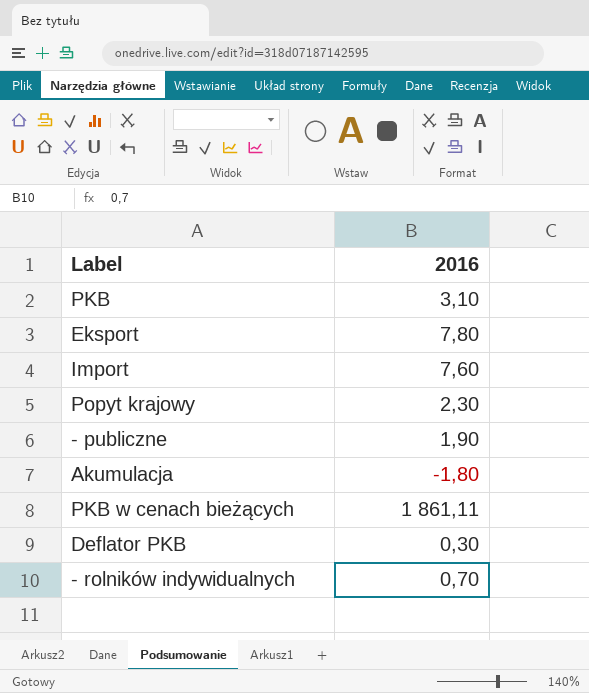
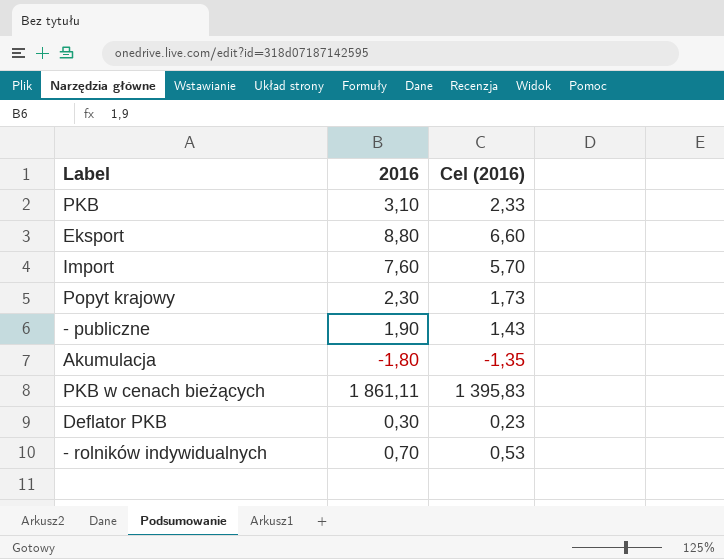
column Cel (2016) | formula: none -> [2016] * 0,75
Eksport | 2016: 7,80 -> 8,80

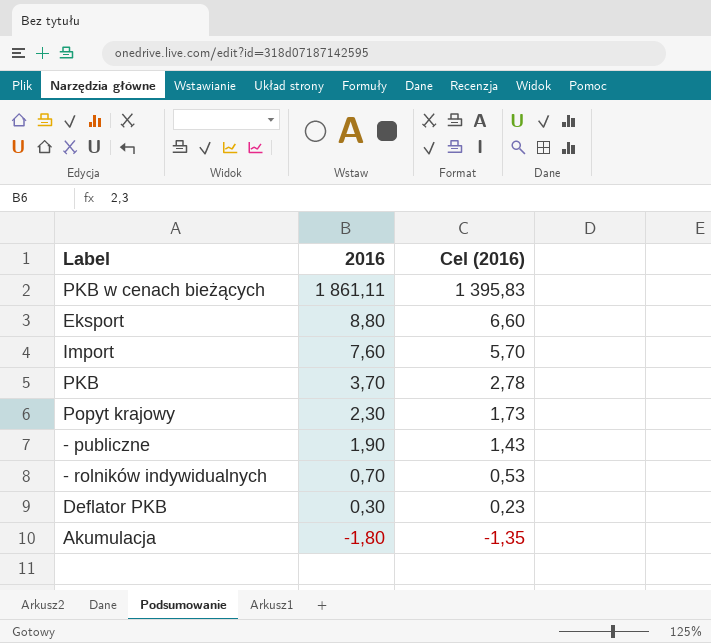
row order: none -> 2016 descending
PKB | 2016: 3,10 -> 3,70
PKB | Cel (2016): 2,33 -> 2,78

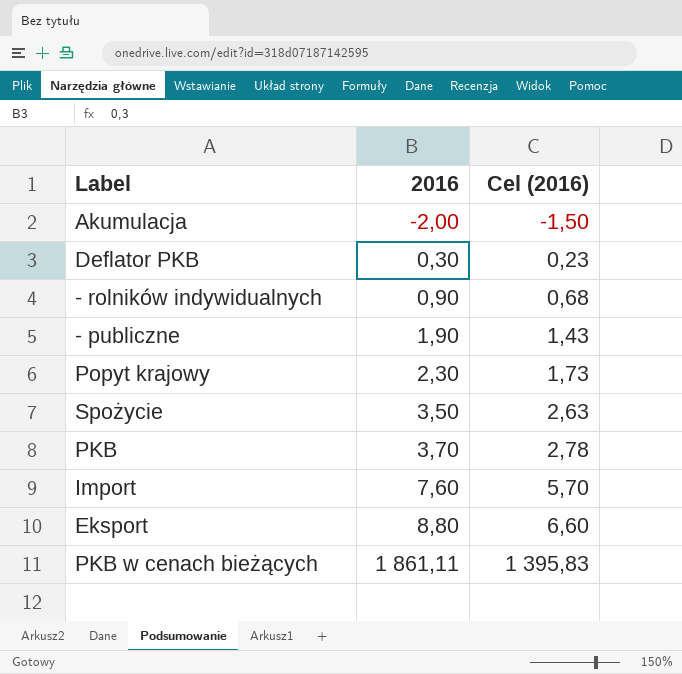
row order: 2016 descending -> 2016 ascending
Akumulacja | 2016: -1,80 -> -2,00
Akumulacja | Cel (2016): -1,35 -> -1,50
- rolników indywidualnych | 2016: 0,70 -> 0,90
- rolników indywidualnych | Cel (2016): 0,53 -> 0,68
row Spożycie: none -> 3,50 | 2,63

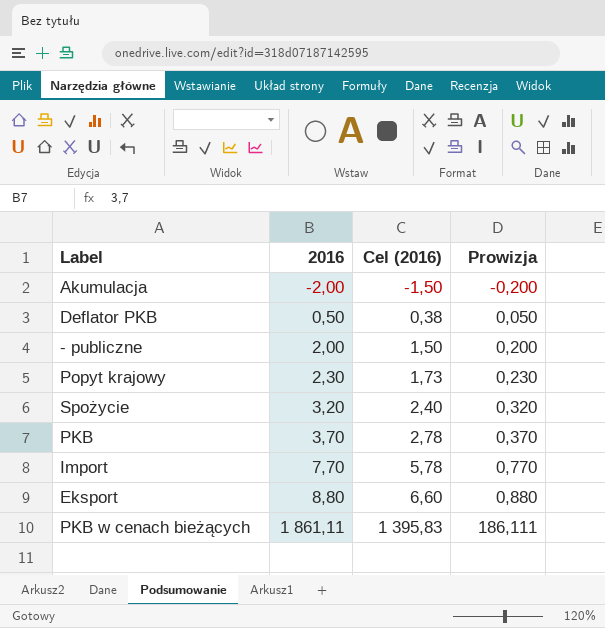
column Prowizja | formula: none -> [2016] * 0,1
row - rolników indywidualnych: 0,90 | 0,68 -> none
Deflator PKB | 2016: 0,30 -> 0,50
Deflator PKB | Cel (2016): 0,23 -> 0,38
- publiczne | 2016: 1,90 -> 2,00
- publiczne | Cel (2016): 1,43 -> 1,50
Spożycie | 2016: 3,50 -> 3,20
Spożycie | Cel (2016): 2,63 -> 2,40
Import | 2016: 7,60 -> 7,70
Import | Cel (2016): 5,70 -> 5,78

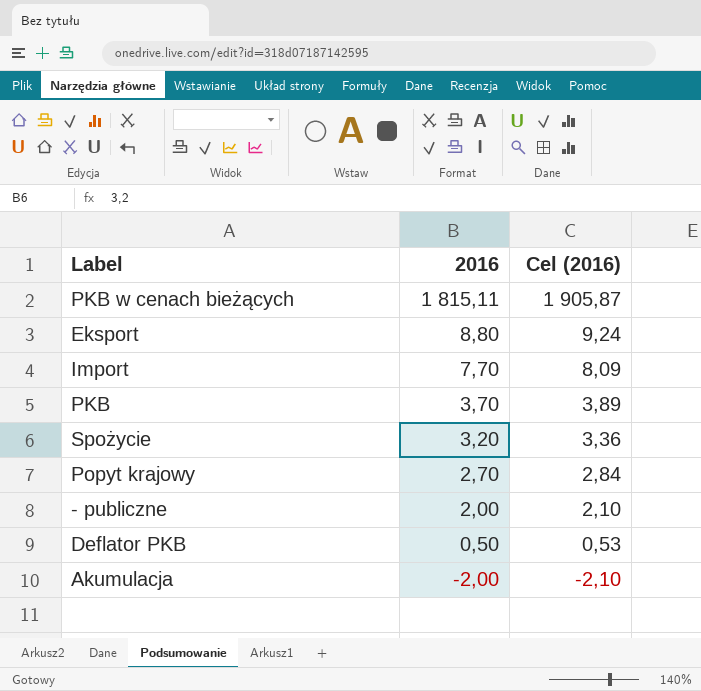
row order: 2016 ascending -> 2016 descending
column Prowizja | formula: [2016] * 0,1 -> none
column Cel (2016) | formula: [2016] * 0,75 -> [2016] * 1,05
PKB w cenach bieżących | 2016: 1 861,11 -> 1 815,11
Popyt krajowy | 2016: 2,30 -> 2,70

